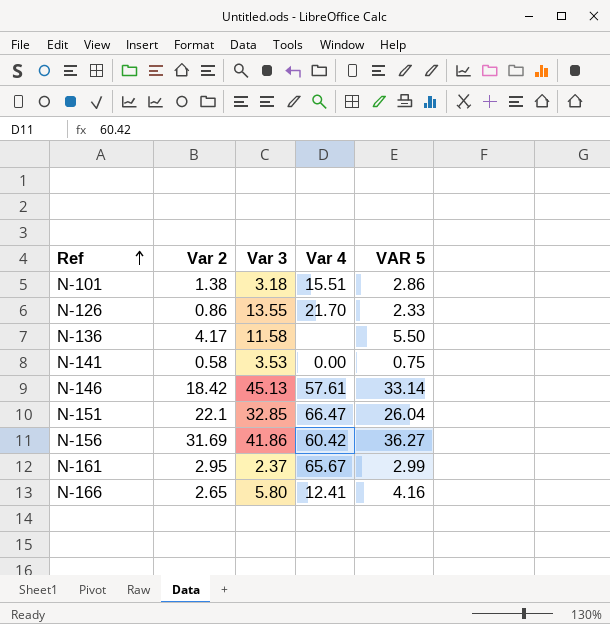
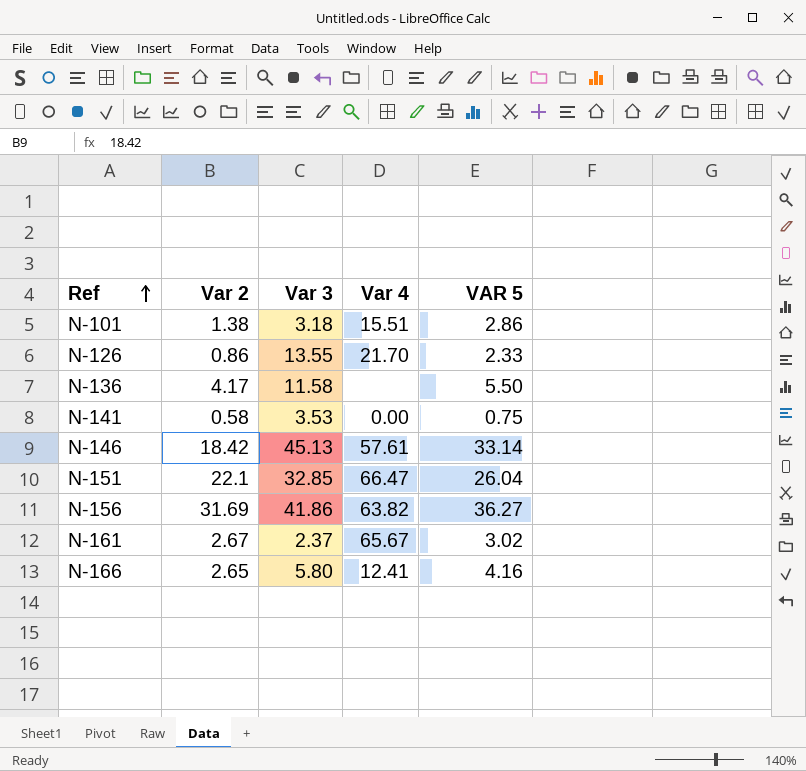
N-156 | Var 4: 60.42 -> 63.82
N-161 | Var 2: 2.95 -> 2.67
N-161 | VAR 5: 2.99 -> 3.02

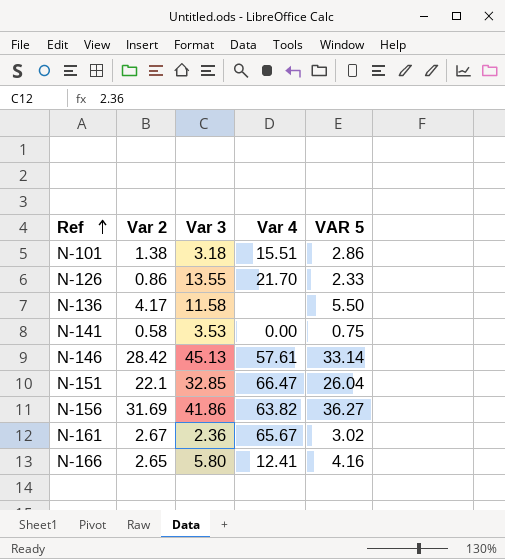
N-146 | Var 2: 18.42 -> 28.42
N-161 | Var 3: 2.37 -> 2.36

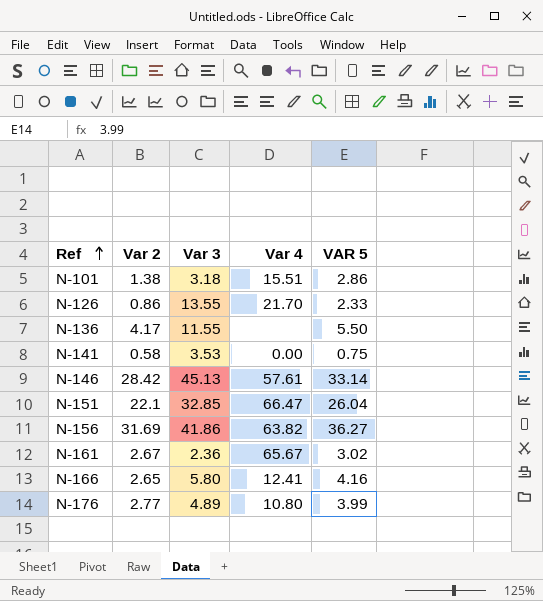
N-136 | Var 3: 11.58 -> 11.55
row N-176: none -> 2.77 | 4.89 | 10.80 | 3.99

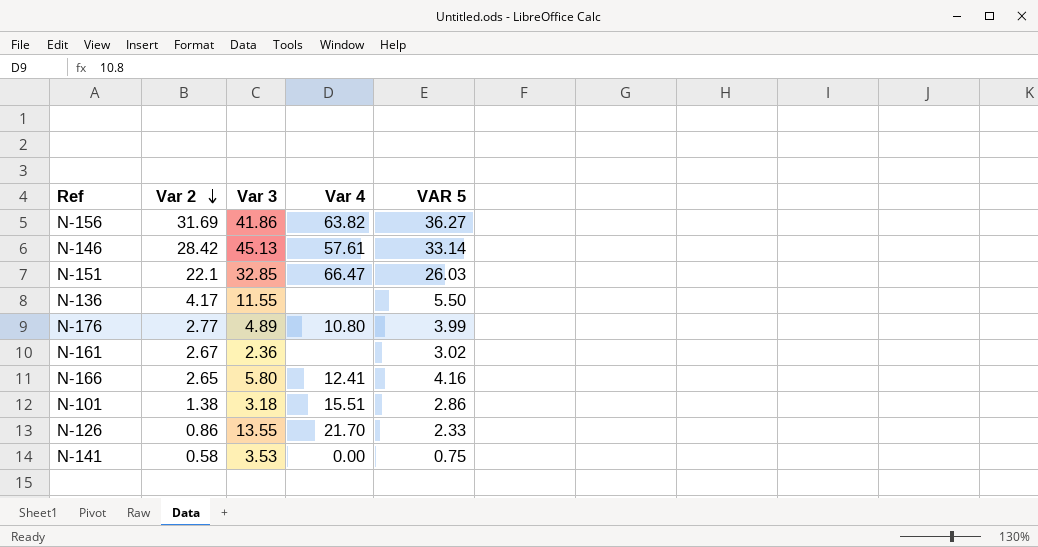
row order: Ref ascending -> Var 2 descending
N-151 | VAR 5: 26.04 -> 26.03
N-161 | Var 4: 65.67 -> none

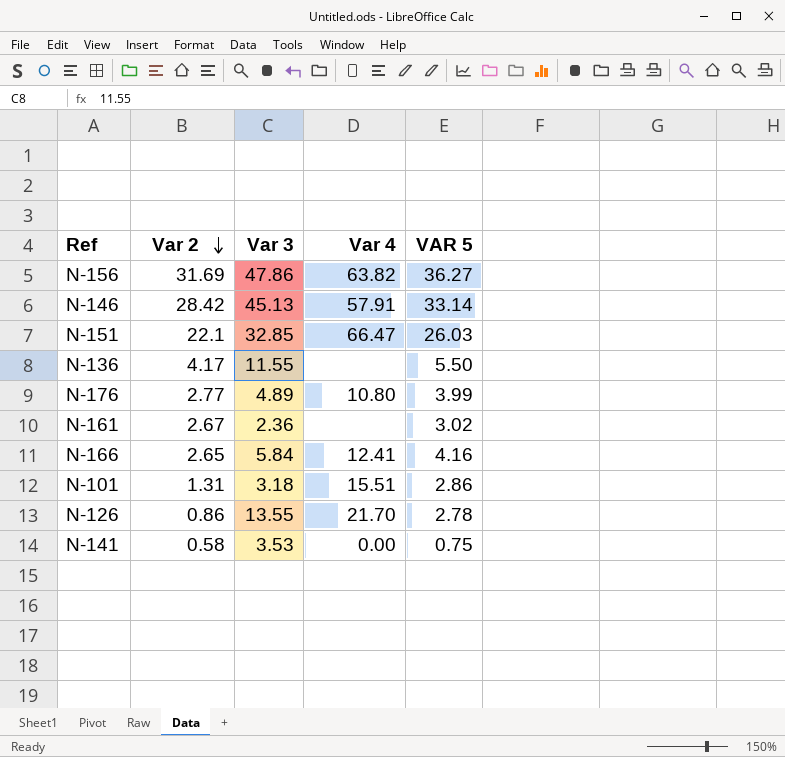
N-156 | Var 3: 41.86 -> 47.86
N-146 | Var 4: 57.61 -> 57.91
N-166 | Var 3: 5.80 -> 5.84
N-101 | Var 2: 1.38 -> 1.31
N-126 | VAR 5: 2.33 -> 2.78

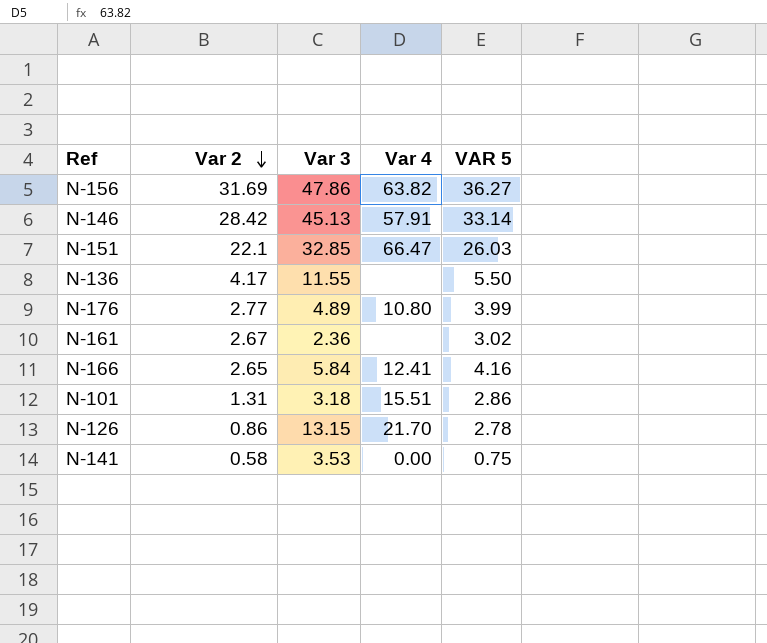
N-126 | Var 3: 13.55 -> 13.15

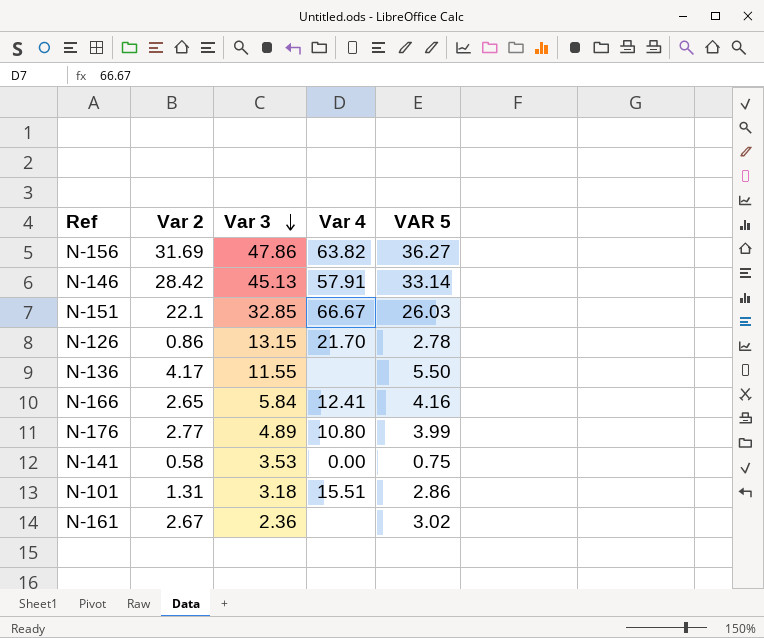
row order: Var 2 descending -> Var 3 descending
N-151 | Var 4: 66.47 -> 66.67

